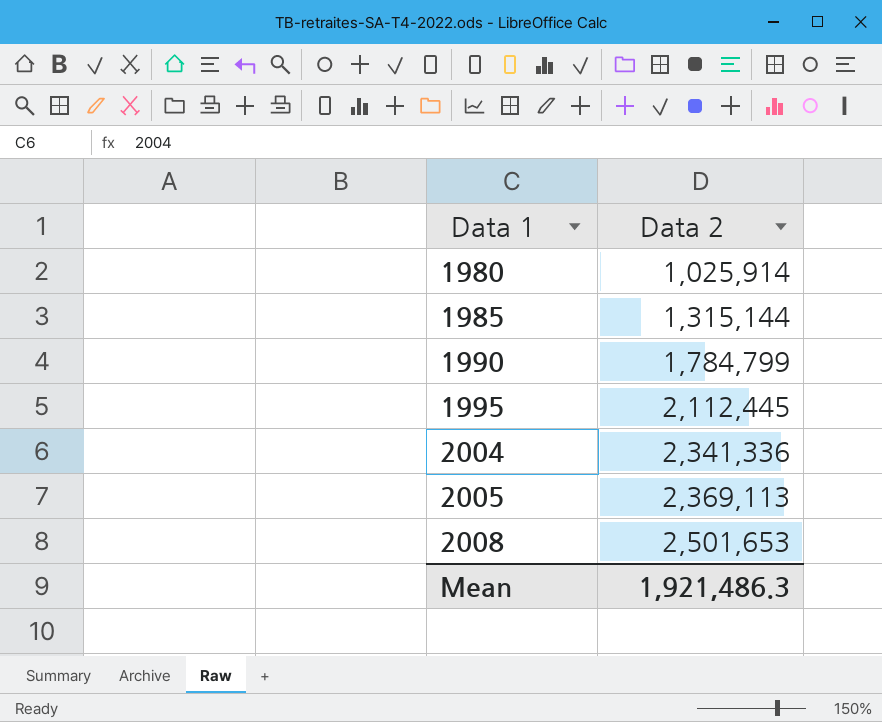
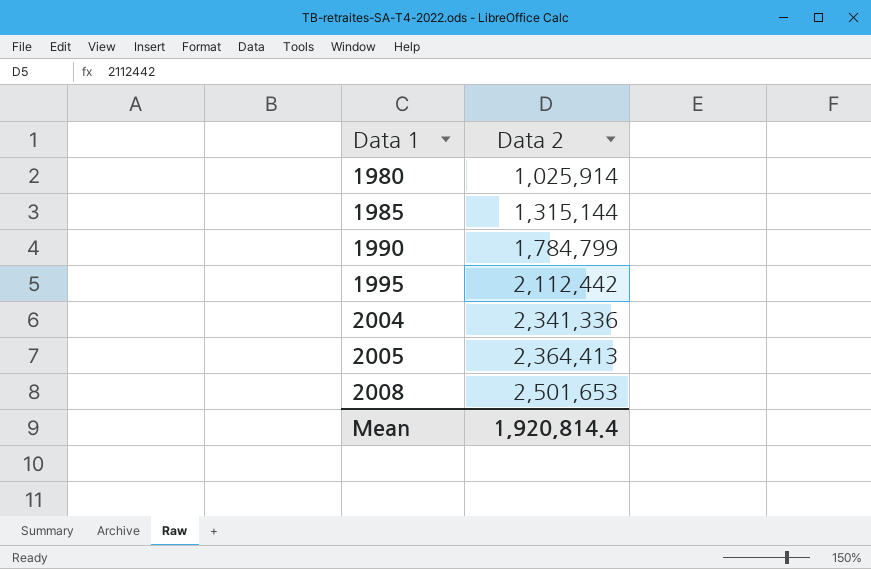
1995 | Data 2: 2,112,445 -> 2,112,442
2005 | Data 2: 2,369,113 -> 2,364,413
Mean | Data 2: 1,921,486.3 -> 1,920,814.4

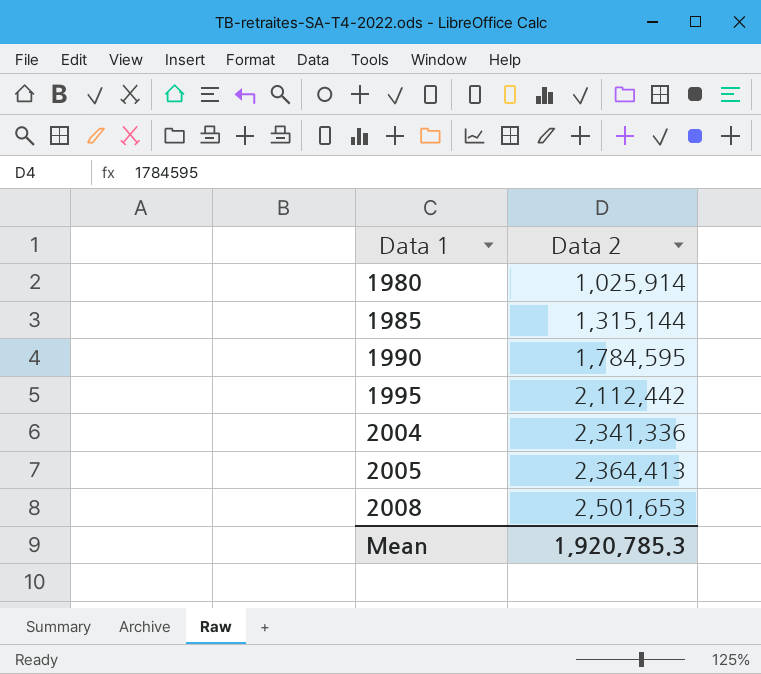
1990 | Data 2: 1,784,799 -> 1,784,595
Mean | Data 2: 1,920,814.4 -> 1,920,785.3

